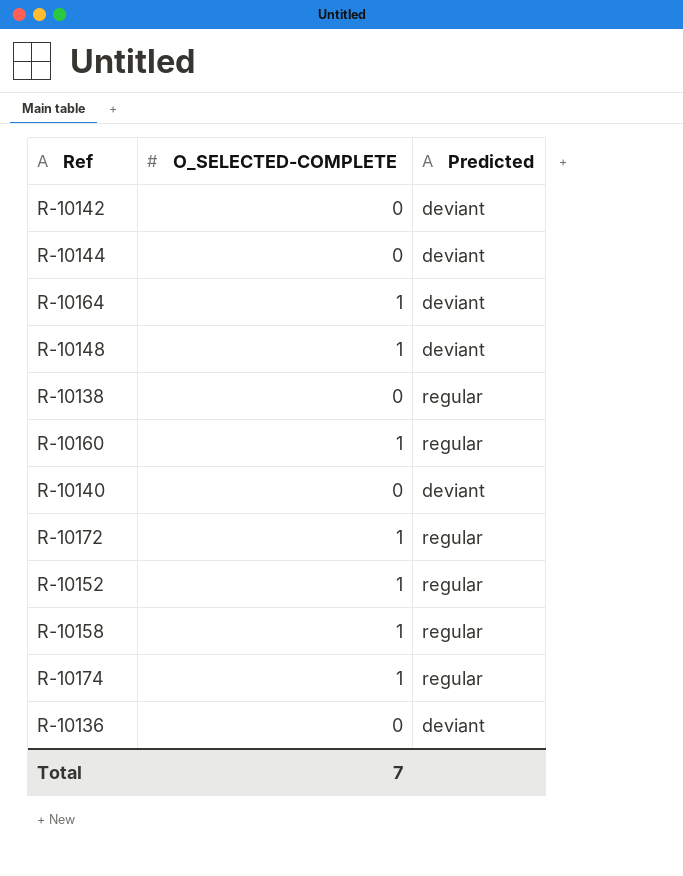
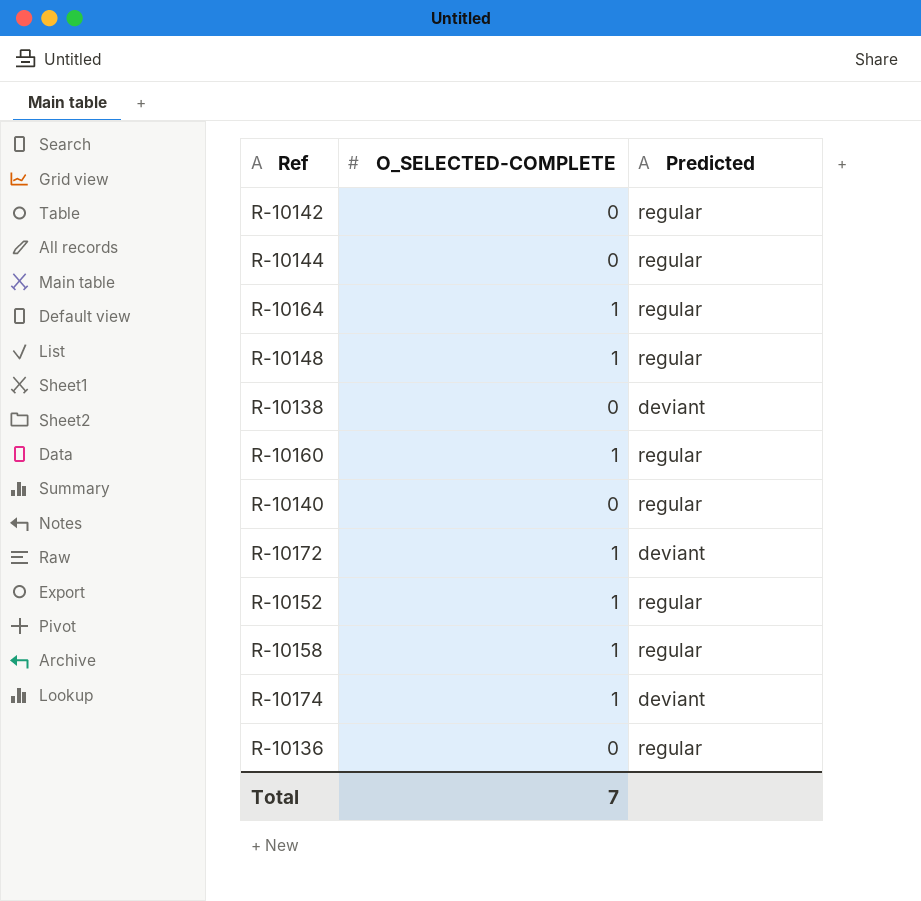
R-10142 | Predicted: deviant -> regular
R-10144 | Predicted: deviant -> regular
R-10164 | Predicted: deviant -> regular
R-10148 | Predicted: deviant -> regular
R-10138 | Predicted: regular -> deviant
R-10140 | Predicted: deviant -> regular
R-10172 | Predicted: regular -> deviant
R-10174 | Predicted: regular -> deviant
R-10136 | Predicted: deviant -> regular

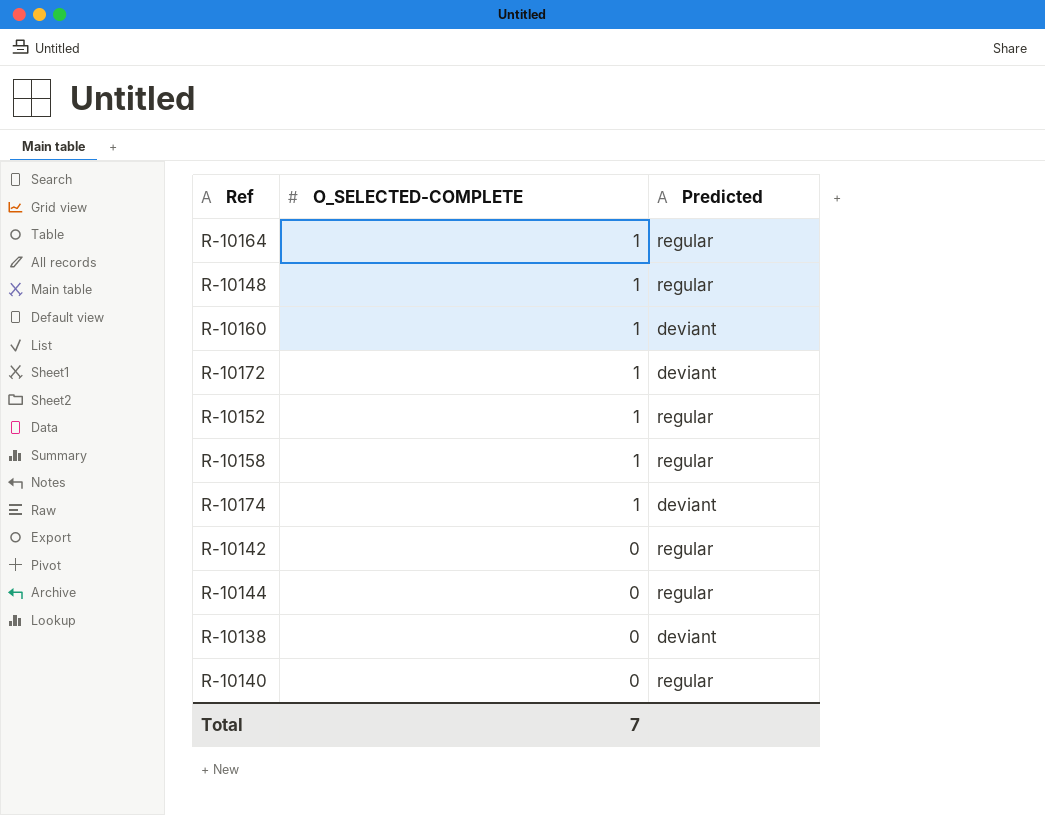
row order: none -> O_SELECTED-COMPLETE descending
row R-10136: 0 | regular -> none
R-10160 | Predicted: regular -> deviant

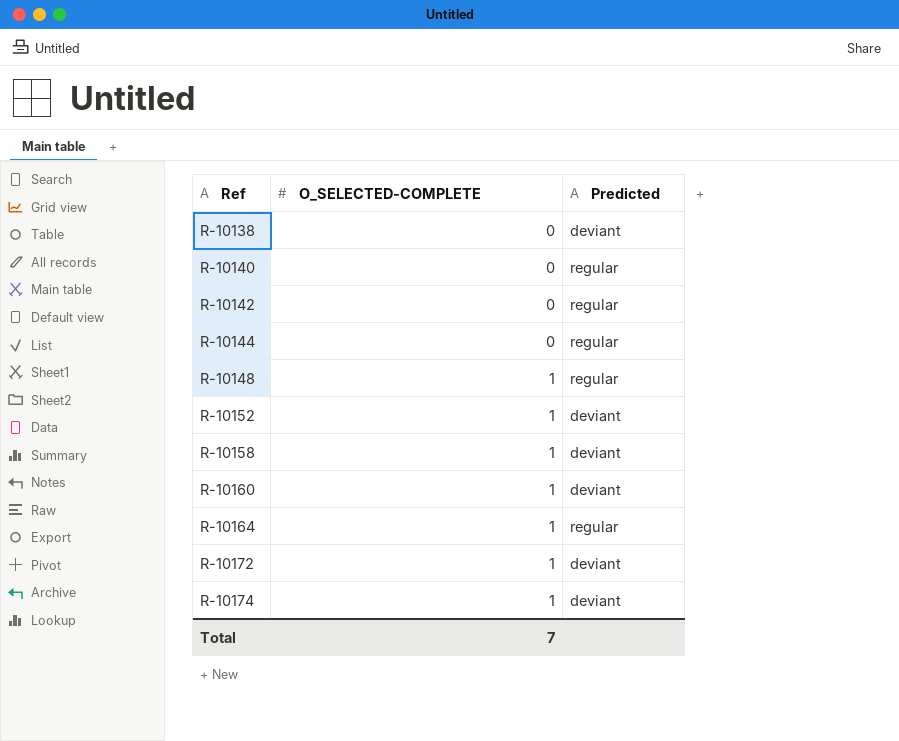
row order: O_SELECTED-COMPLETE descending -> Ref ascending
R-10152 | Predicted: regular -> deviant
R-10158 | Predicted: regular -> deviant

